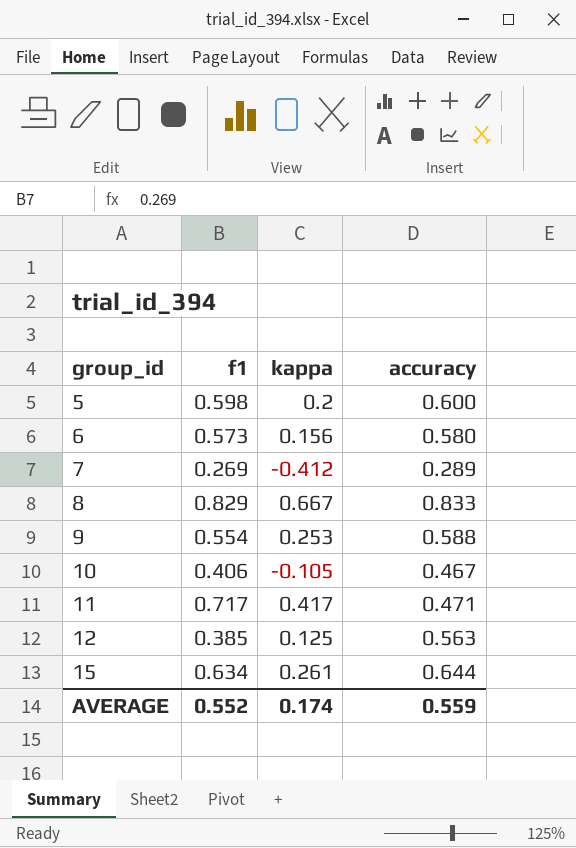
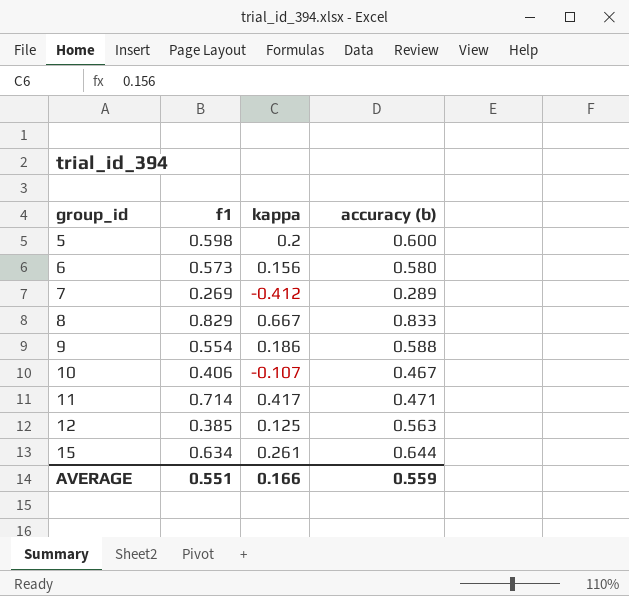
column name: accuracy -> accuracy (b)
9 | kappa: 0.253 -> 0.186
10 | kappa: -0.105 -> -0.107
11 | f1: 0.717 -> 0.714
AVERAGE | f1: 0.552 -> 0.551
AVERAGE | kappa: 0.174 -> 0.166

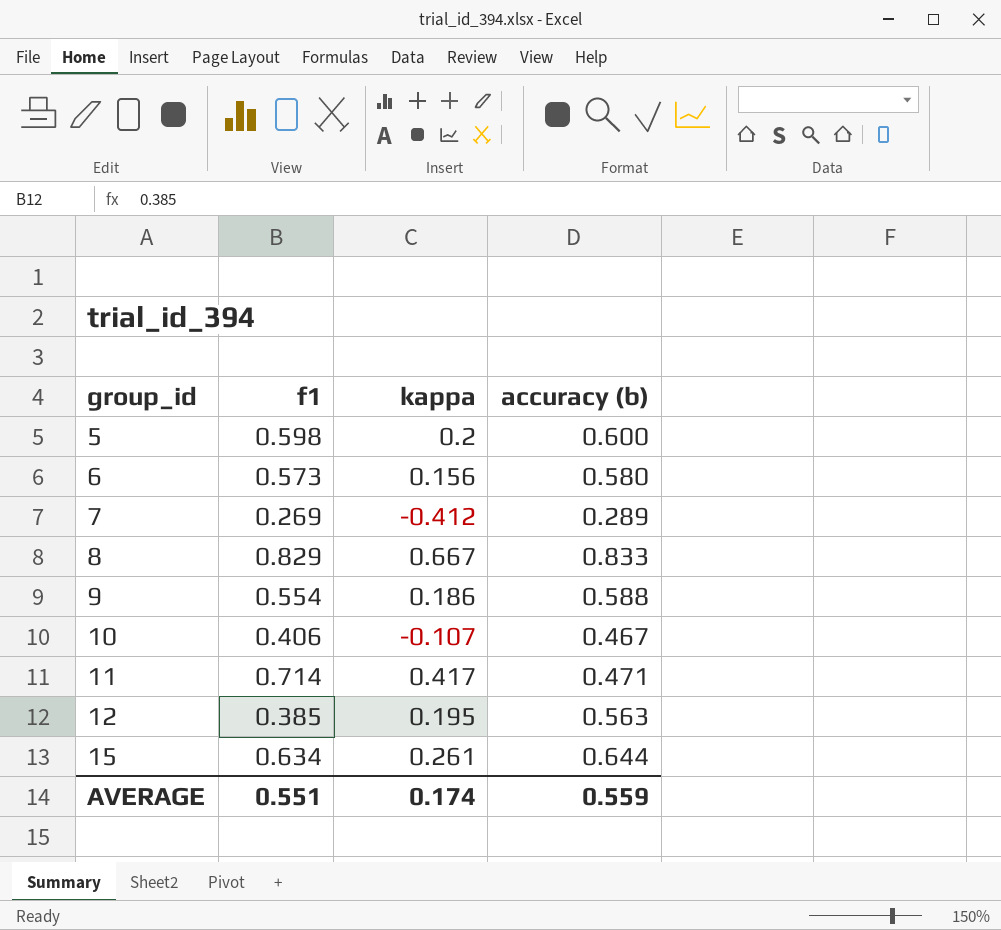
12 | kappa: 0.125 -> 0.195
AVERAGE | kappa: 0.166 -> 0.174

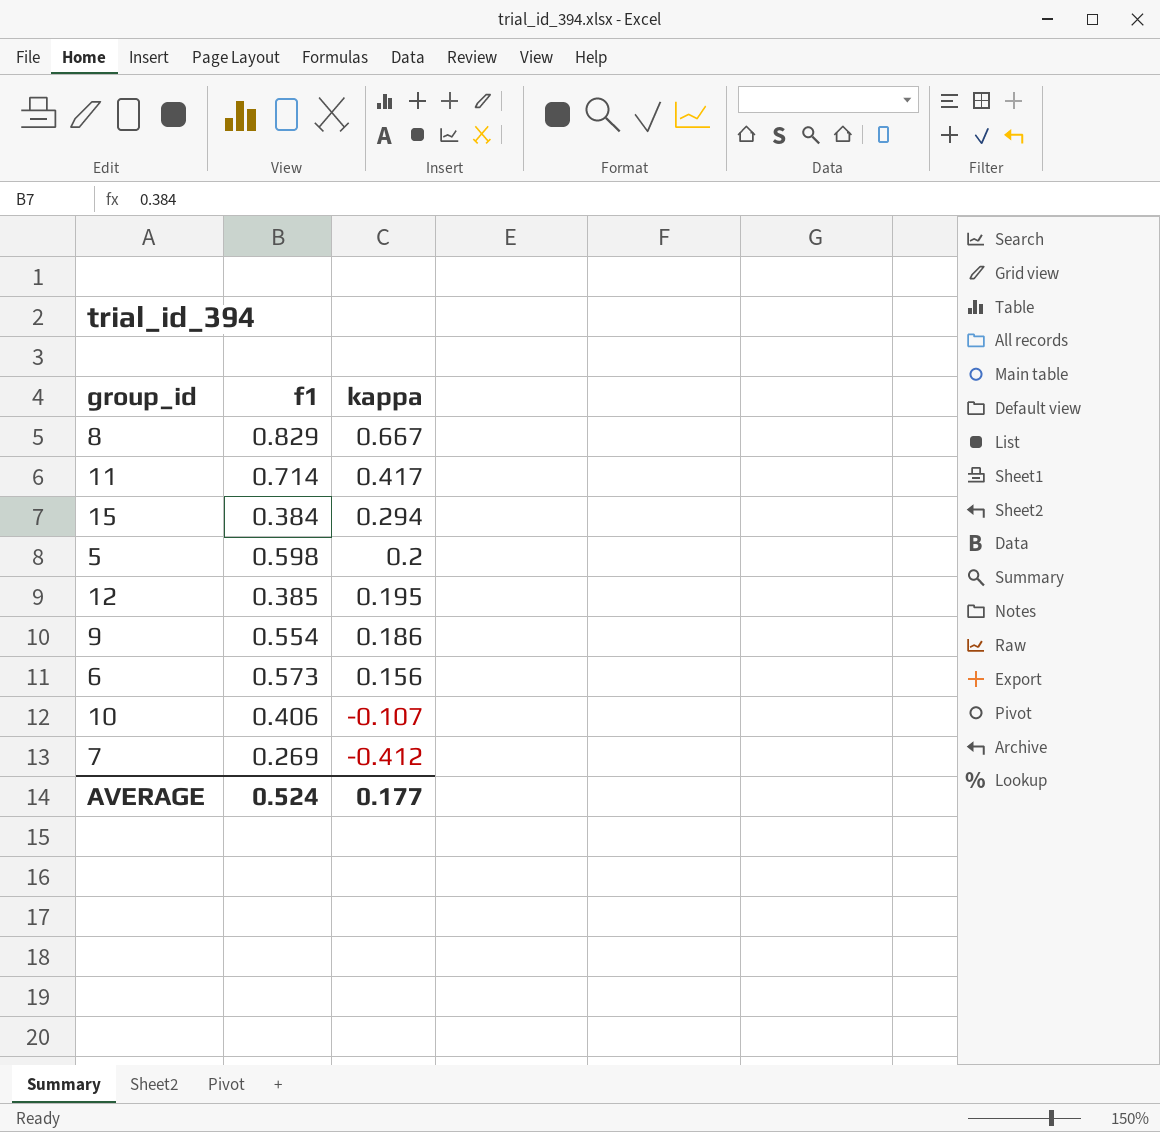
row order: group_id ascending -> kappa descending
column accuracy (b) | position: 4 -> none
15 | f1: 0.634 -> 0.384
15 | kappa: 0.261 -> 0.294
AVERAGE | f1: 0.551 -> 0.524
AVERAGE | kappa: 0.174 -> 0.177

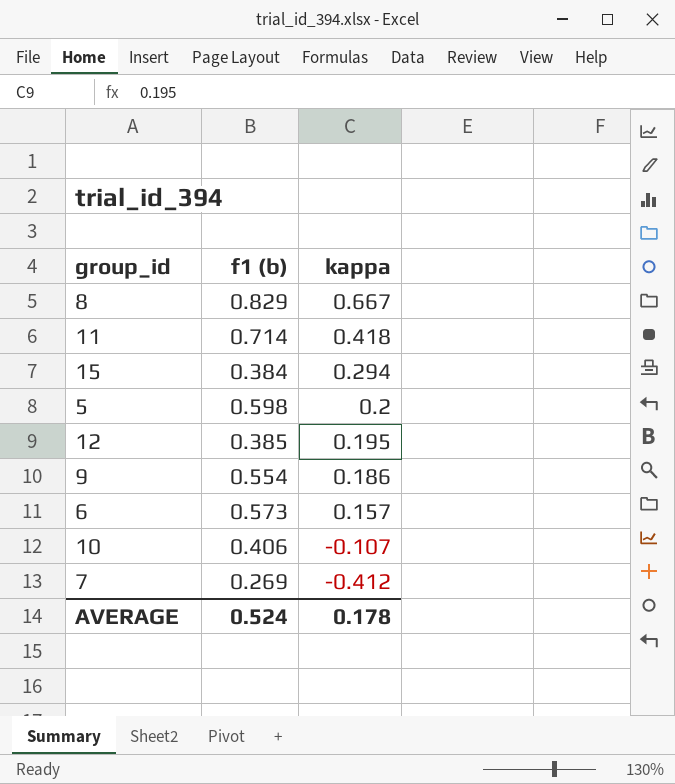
column name: f1 -> f1 (b)
11 | kappa: 0.417 -> 0.418
6 | kappa: 0.156 -> 0.157
AVERAGE | kappa: 0.177 -> 0.178

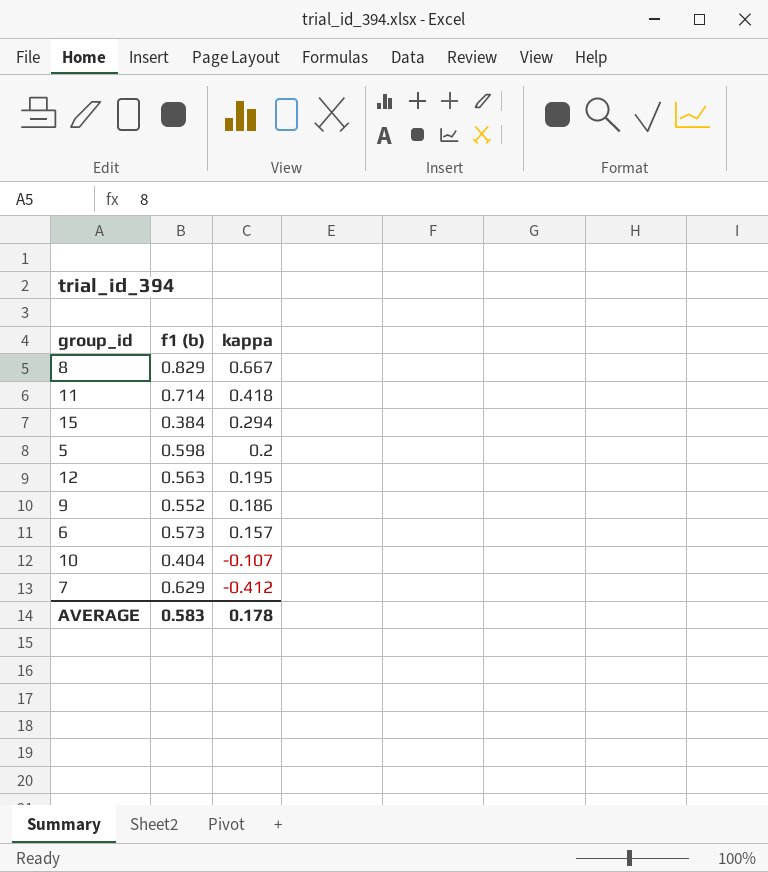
12 | f1 (b): 0.385 -> 0.563
9 | f1 (b): 0.554 -> 0.552
10 | f1 (b): 0.406 -> 0.404
7 | f1 (b): 0.269 -> 0.629
AVERAGE | f1 (b): 0.524 -> 0.583

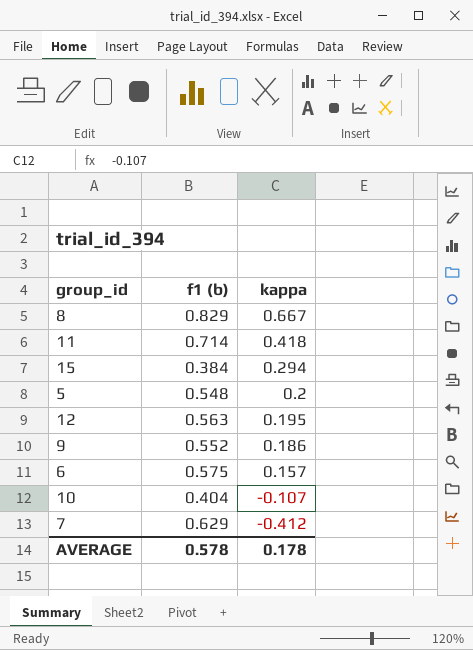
5 | f1 (b): 0.598 -> 0.548
6 | f1 (b): 0.573 -> 0.575
AVERAGE | f1 (b): 0.583 -> 0.578

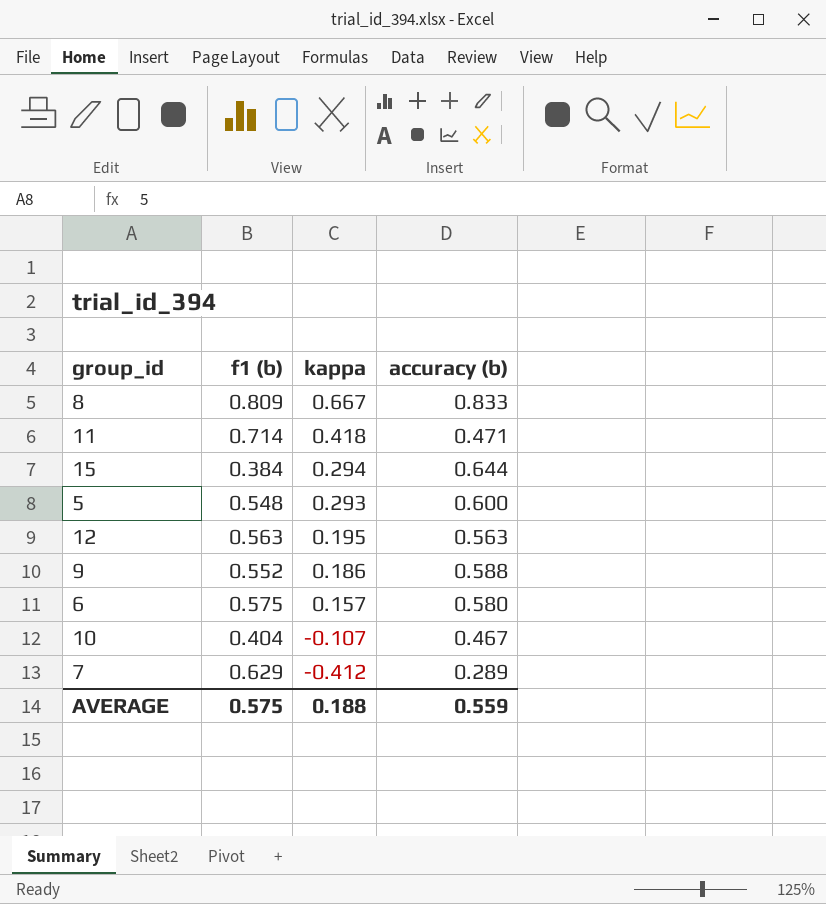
column accuracy (b) | position: none -> 4
8 | f1 (b): 0.829 -> 0.809
5 | kappa: 0.2 -> 0.293
AVERAGE | f1 (b): 0.578 -> 0.575
AVERAGE | kappa: 0.178 -> 0.188

